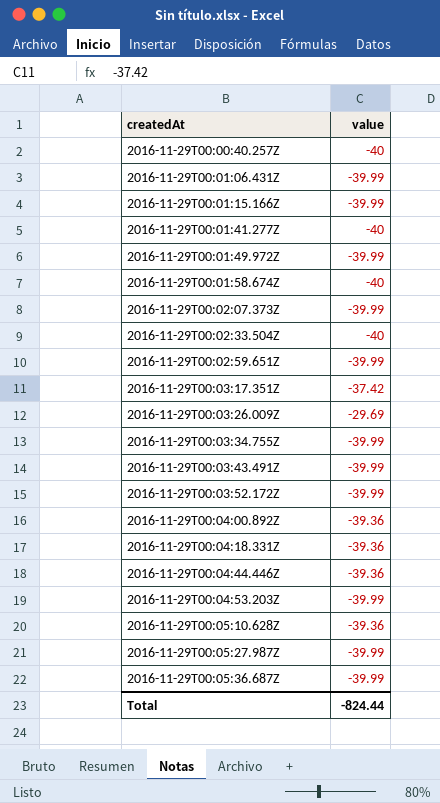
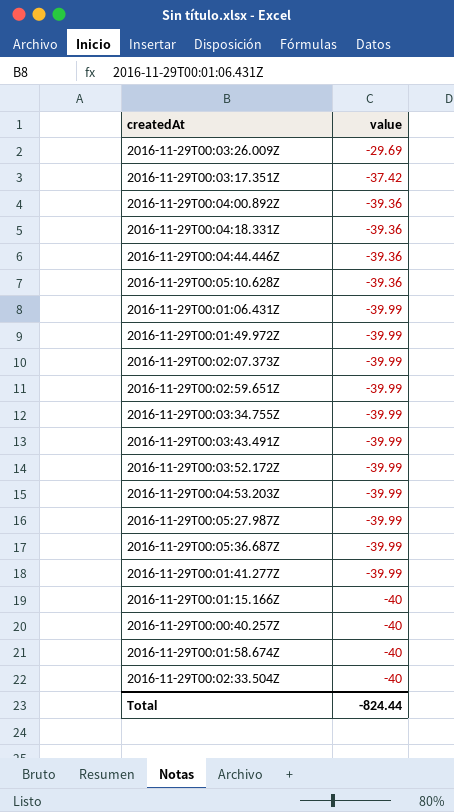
row order: createdAt ascending -> value descending
2016-11-29T00:01:41.277Z | value: -40 -> -39.99
2016-11-29T00:01:15.166Z | value: -39.99 -> -40

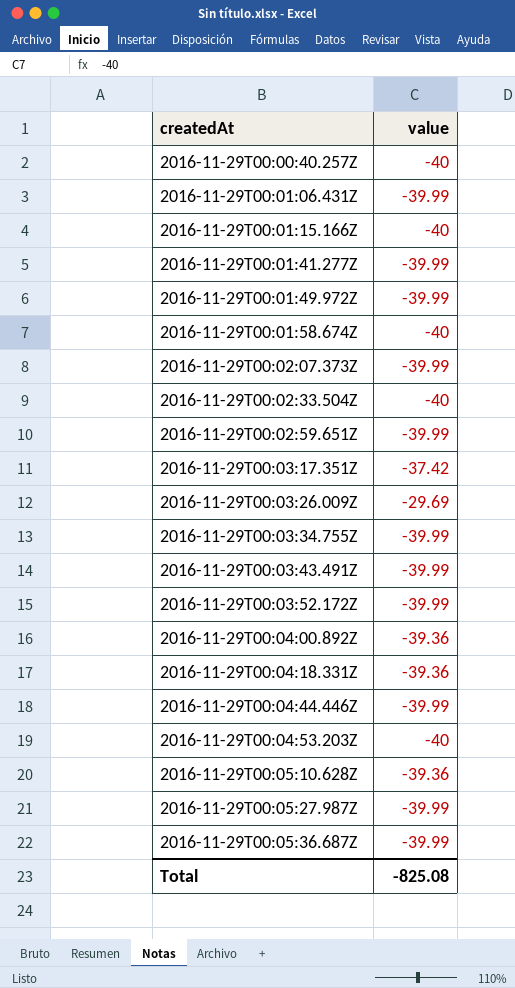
row order: value descending -> createdAt ascending
2016-11-29T00:04:44.446Z | value: -39.36 -> -39.99
2016-11-29T00:04:53.203Z | value: -39.99 -> -40
Total | value: -824.44 -> -825.08

